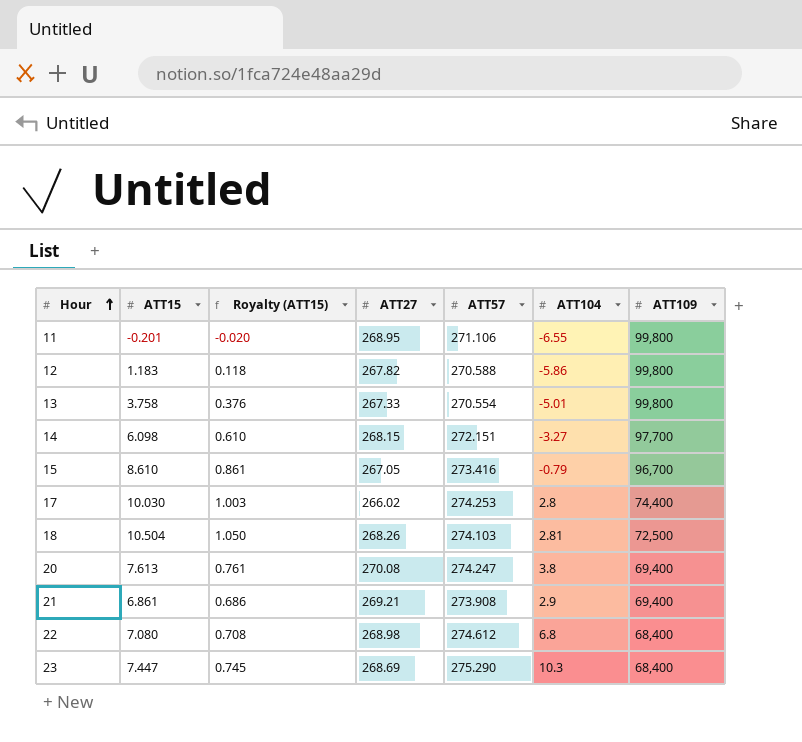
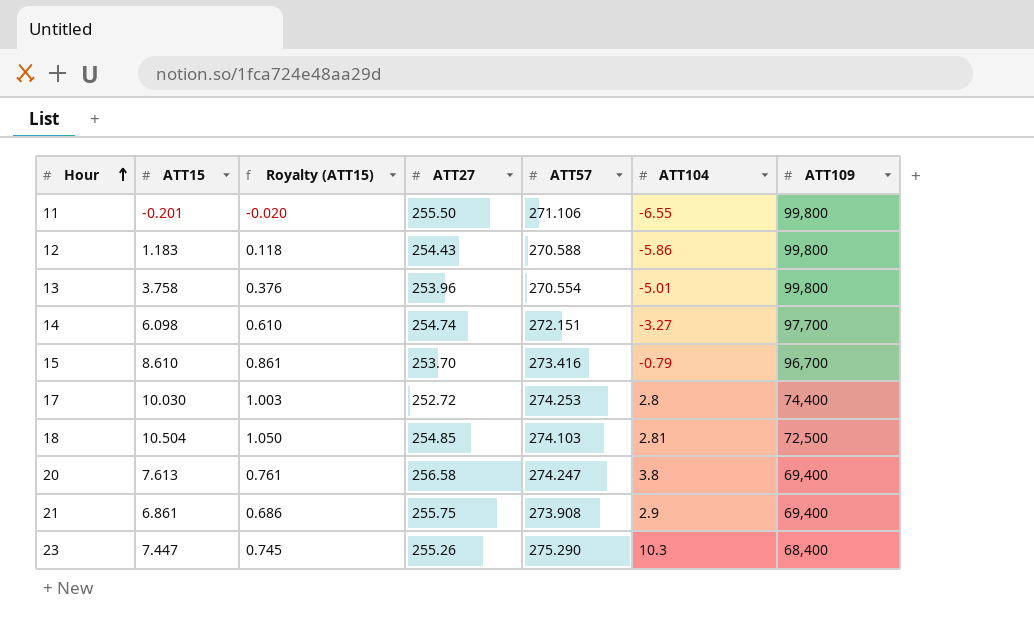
row 22: 7.080 | 0.708 | 268.98 | 274.612 | 6.8 | 68,400 -> none
11 | ATT27: 268.95 -> 255.50
12 | ATT27: 267.82 -> 254.43
13 | ATT27: 267.33 -> 253.96
14 | ATT27: 268.15 -> 254.74
15 | ATT27: 267.05 -> 253.70
17 | ATT27: 266.02 -> 252.72
18 | ATT27: 268.26 -> 254.85
20 | ATT27: 270.08 -> 256.58
21 | ATT27: 269.21 -> 255.75
23 | ATT27: 268.69 -> 255.26

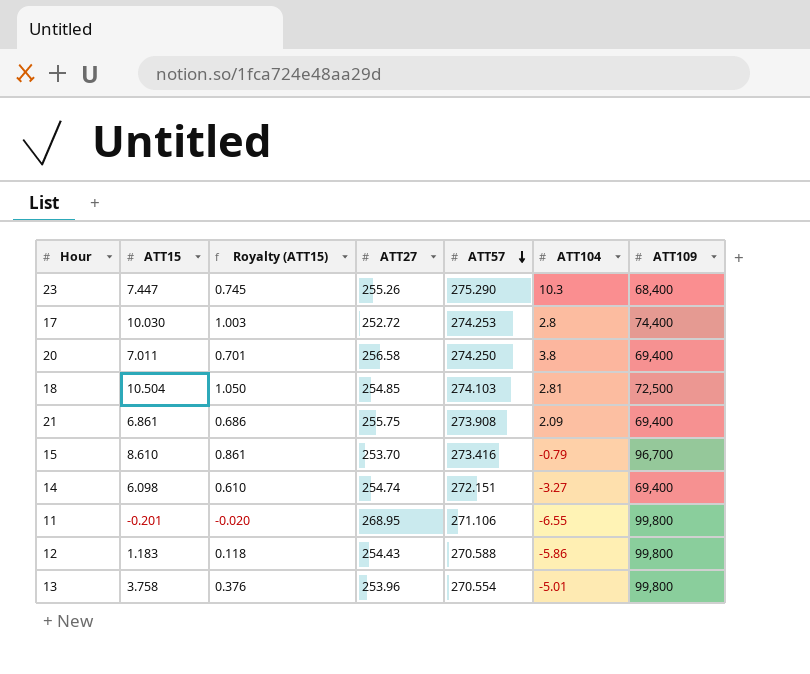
row order: Hour ascending -> ATT57 descending
20 | ATT15: 7.613 -> 7.011
20 | Royalty (ATT15): 0.761 -> 0.701
20 | ATT57: 274.247 -> 274.250
21 | ATT104: 2.9 -> 2.09
14 | ATT109: 97,700 -> 69,400
11 | ATT27: 255.50 -> 268.95

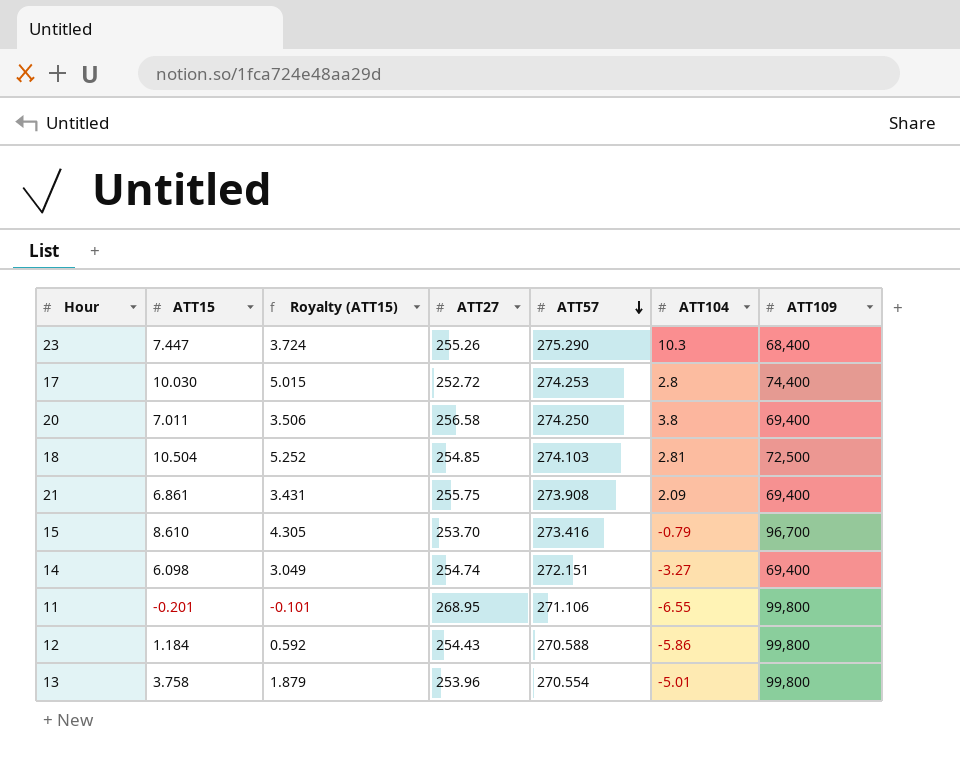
column Royalty (ATT15) | formula: [ATT15] * 0.1 -> [ATT15] * 0.5
12 | ATT15: 1.183 -> 1.184

